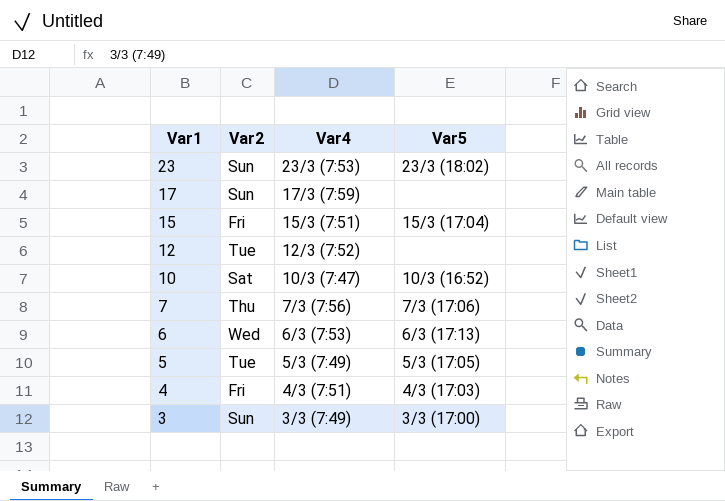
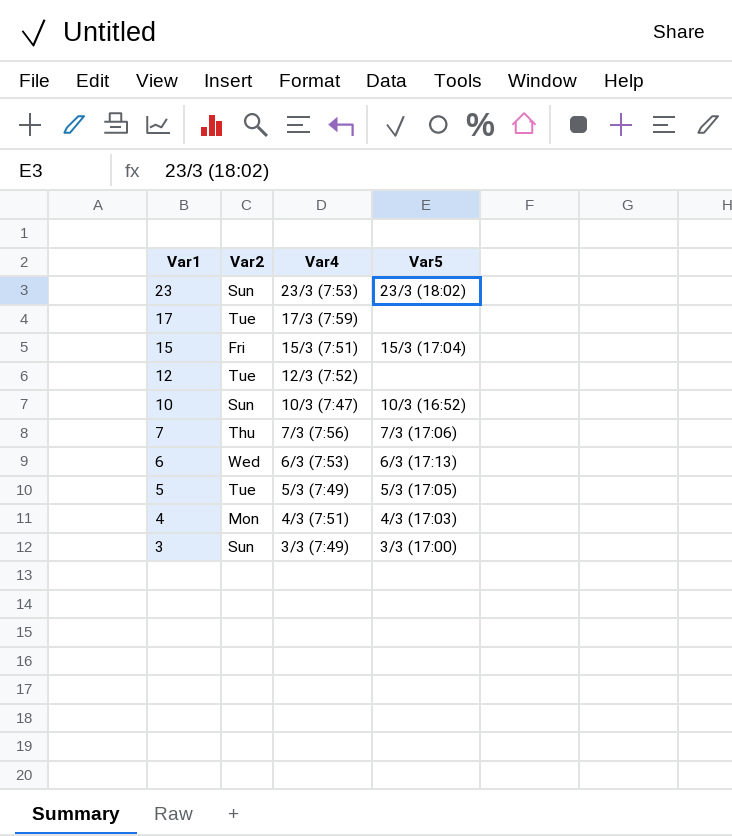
17 | Var2: Sun -> Tue
10 | Var2: Sat -> Sun
4 | Var2: Fri -> Mon

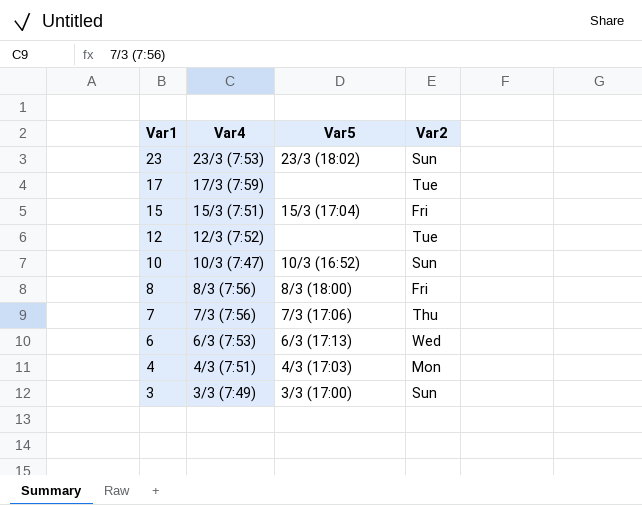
column Var2 | position: 2 -> 4
row 5: Tue | 5/3 (7:49) | 5/3 (17:05) -> none
row 8: none -> 8/3 (7:56) | 8/3 (18:00) | Fri

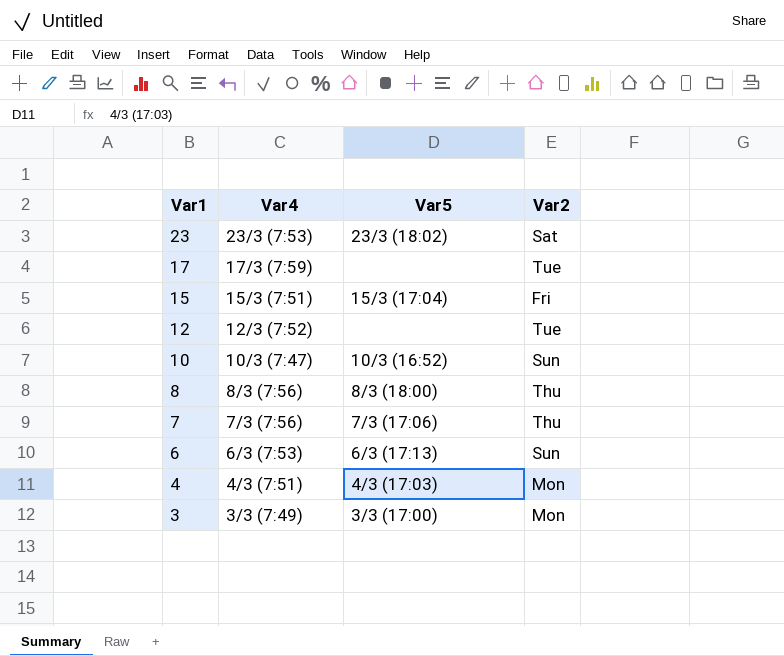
23 | Var2: Sun -> Sat
8 | Var2: Fri -> Thu
6 | Var2: Wed -> Sun
3 | Var2: Sun -> Mon

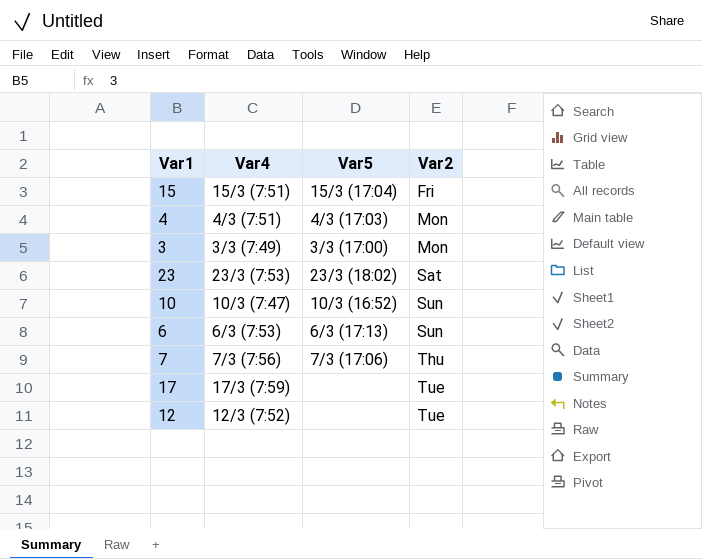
row order: Var1 descending -> Var2 ascending
row 8: 8/3 (7:56) | 8/3 (18:00) | Thu -> none

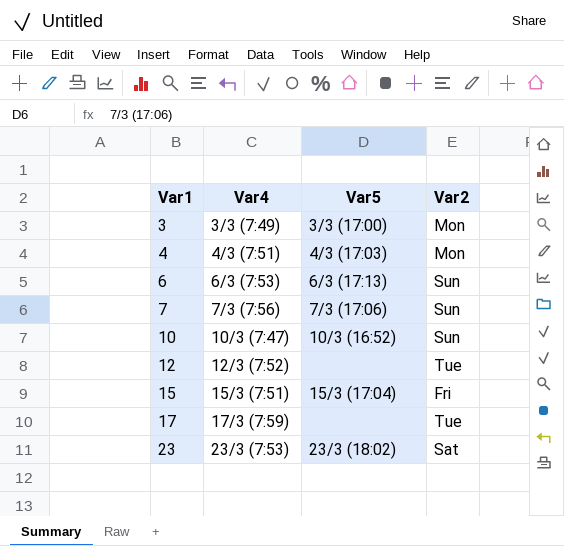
row order: Var2 ascending -> Var1 ascending
7 | Var2: Thu -> Sun

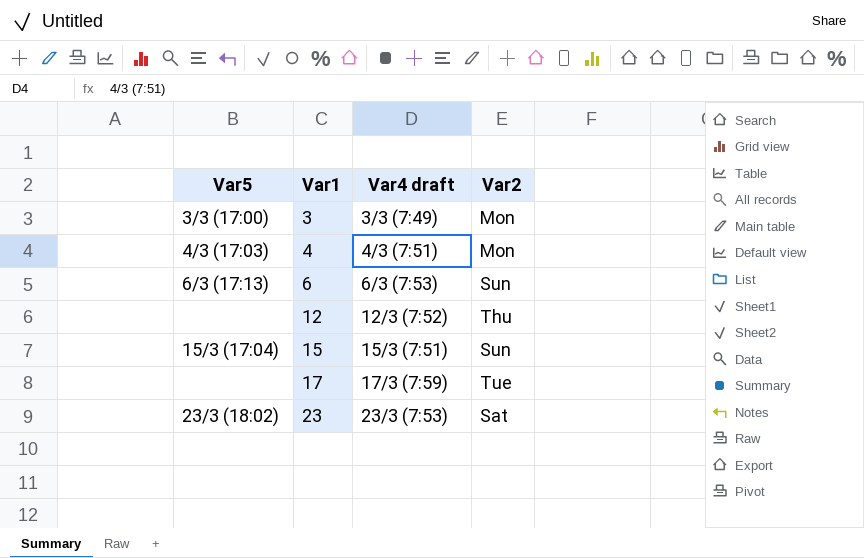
column Var5 | position: 3 -> 1
column name: Var4 -> Var4 draft
row 7: 7/3 (7:56) | 7/3 (17:06) | Sun -> none
row 10: 10/3 (7:47) | 10/3 (16:52) | Sun -> none
12 | Var2: Tue -> Thu
15 | Var2: Fri -> Sun

